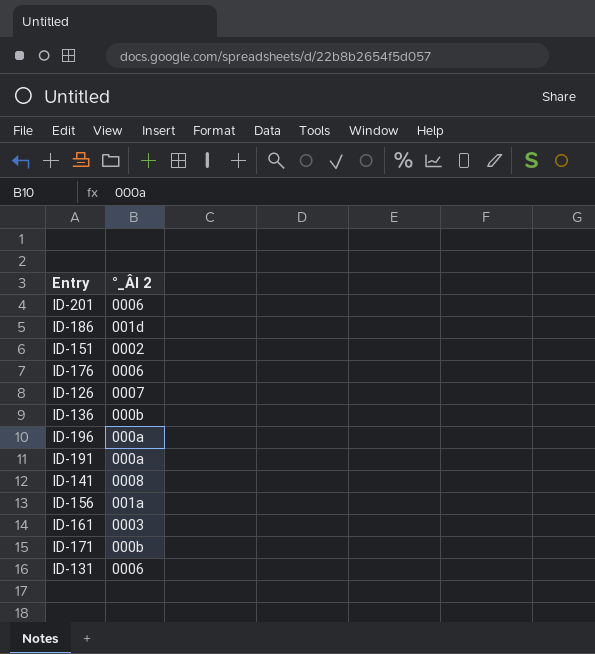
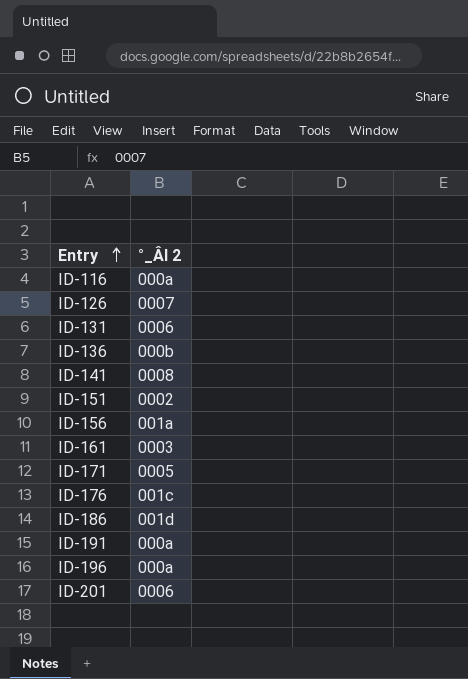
row order: none -> Entry ascending
row ID-116: none -> 000a
ID-171 | °_ÂI 2: 000b -> 0005
ID-176 | °_ÂI 2: 0006 -> 001c

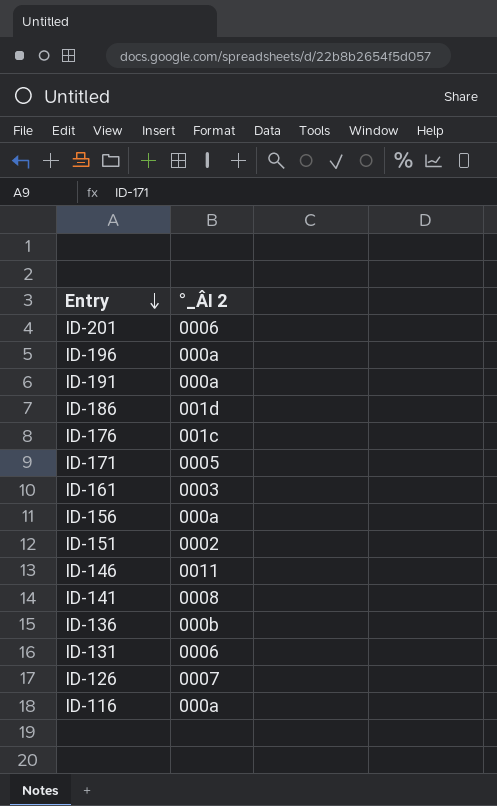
row order: Entry ascending -> Entry descending
ID-156 | °_ÂI 2: 001a -> 000a
row ID-146: none -> 0011

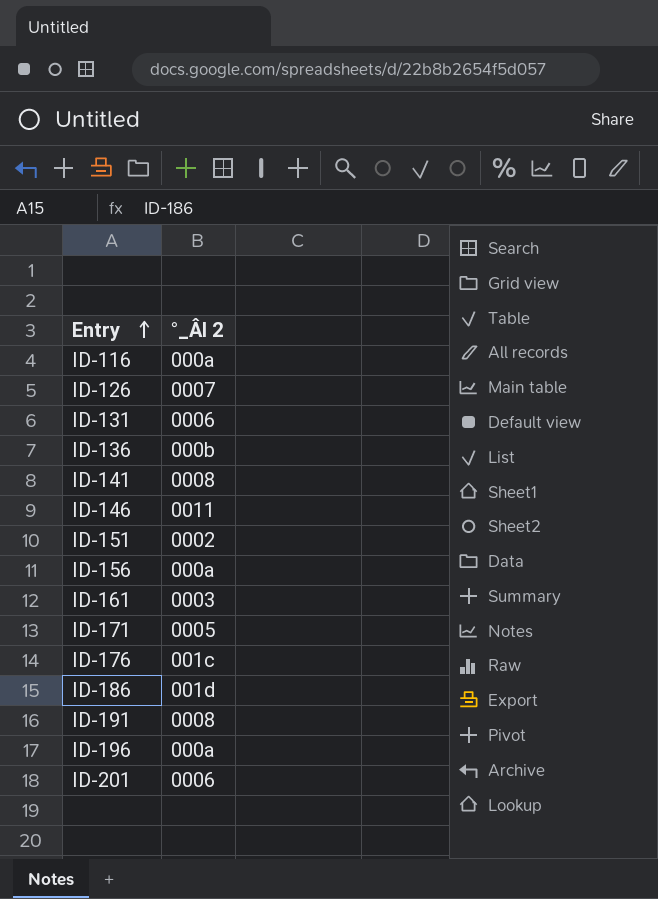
row order: Entry descending -> Entry ascending
ID-191 | °_ÂI 2: 000a -> 0008

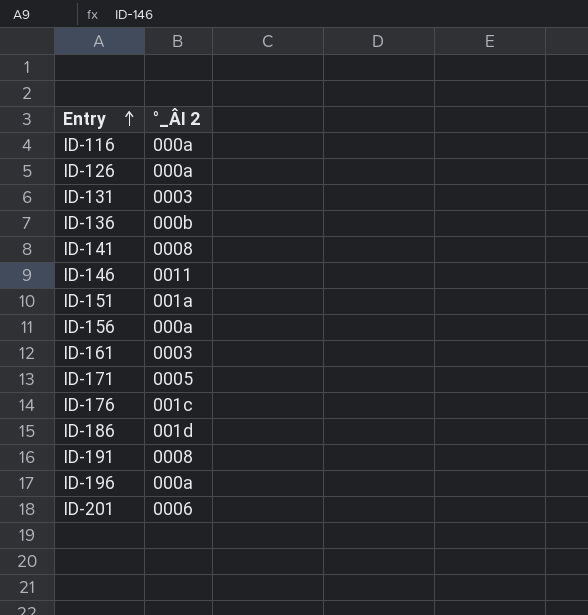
ID-126 | °_ÂI 2: 0007 -> 000a
ID-131 | °_ÂI 2: 0006 -> 0003
ID-151 | °_ÂI 2: 0002 -> 001a

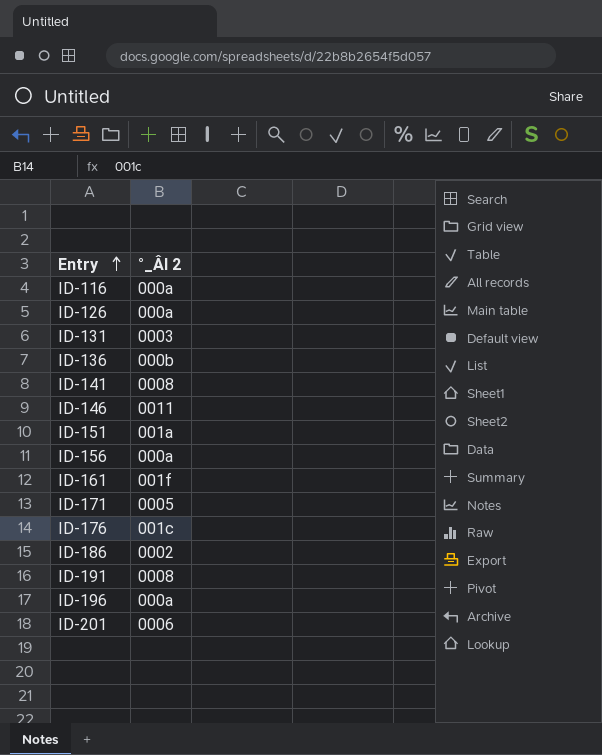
ID-161 | °_ÂI 2: 0003 -> 001f
ID-186 | °_ÂI 2: 001d -> 0002

